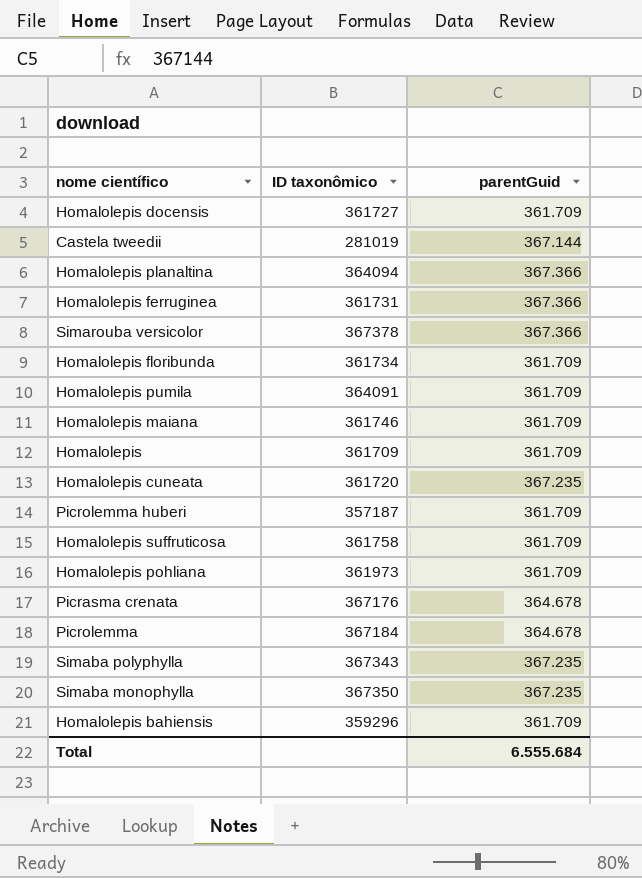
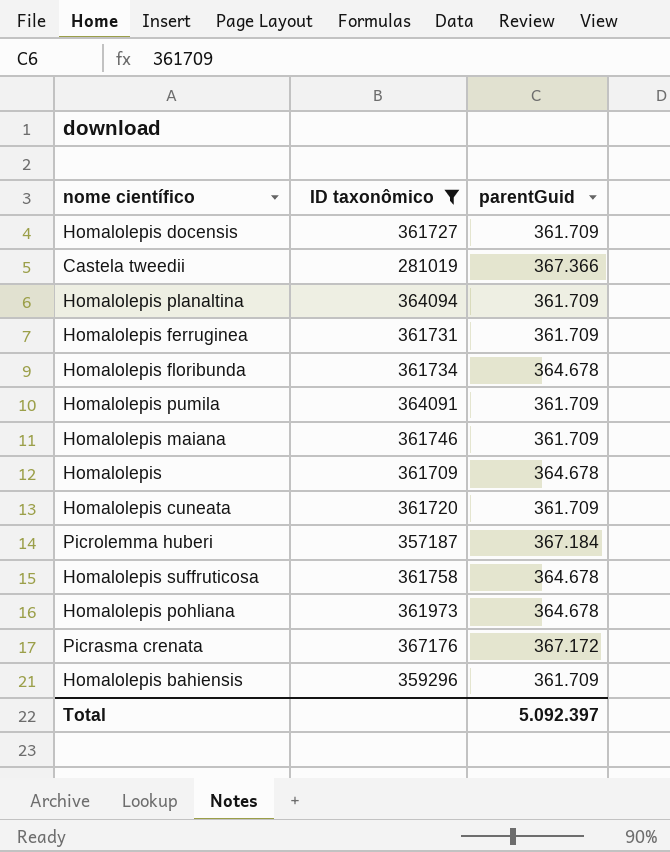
filter: none -> ID taxonômico <= 367176
Castela tweedii | parentGuid: 367.144 -> 367.366
Homalolepis planaltina | parentGuid: 367.366 -> 361.709
Homalolepis ferruginea | parentGuid: 367.366 -> 361.709
Homalolepis floribunda | parentGuid: 361.709 -> 364.678
Homalolepis | parentGuid: 361.709 -> 364.678
Homalolepis cuneata | parentGuid: 367.235 -> 361.709
Picrolemma huberi | parentGuid: 361.709 -> 367.184
Homalolepis suffruticosa | parentGuid: 361.709 -> 364.678
Homalolepis pohliana | parentGuid: 361.709 -> 364.678
Picrasma crenata | parentGuid: 364.678 -> 367.172
Total | parentGuid: 6.555.684 -> 5.092.397

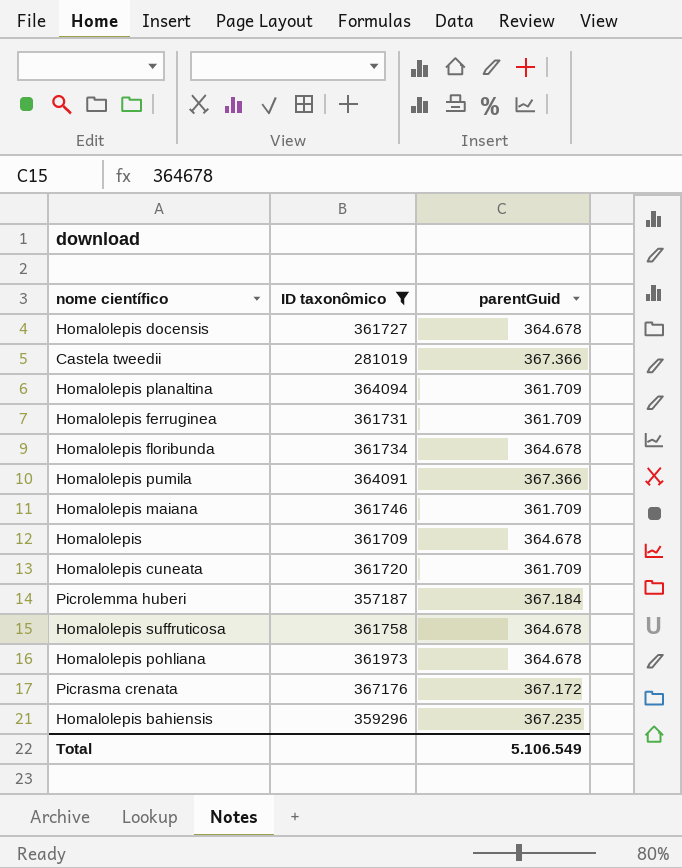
Homalolepis docensis | parentGuid: 361.709 -> 364.678
Homalolepis pumila | parentGuid: 361.709 -> 367.366
Homalolepis bahiensis | parentGuid: 361.709 -> 367.235
Total | parentGuid: 5.092.397 -> 5.106.549

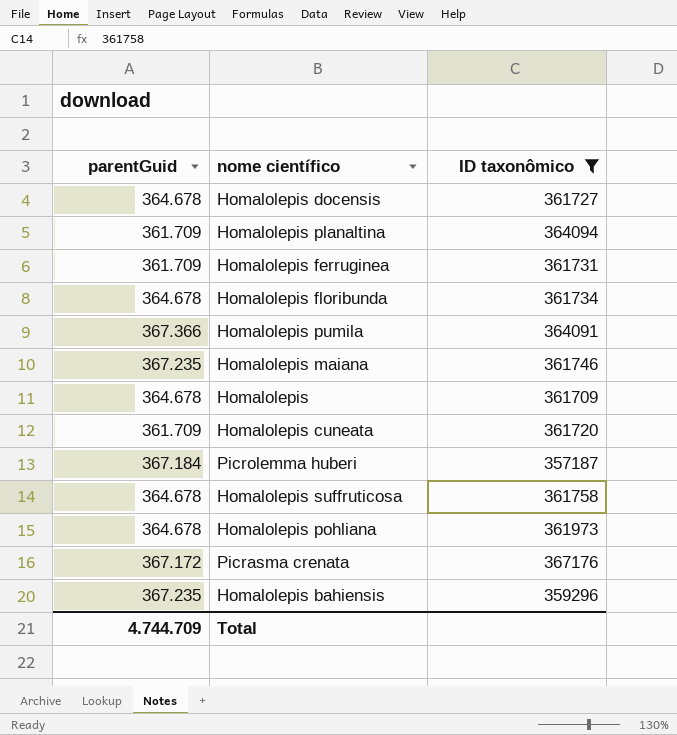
column parentGuid | position: 3 -> 1
row Castela tweedii: 281019 | 367.366 -> none
Homalolepis maiana | parentGuid: 361.709 -> 367.235
Total | parentGuid: 5.106.549 -> 4.744.709

